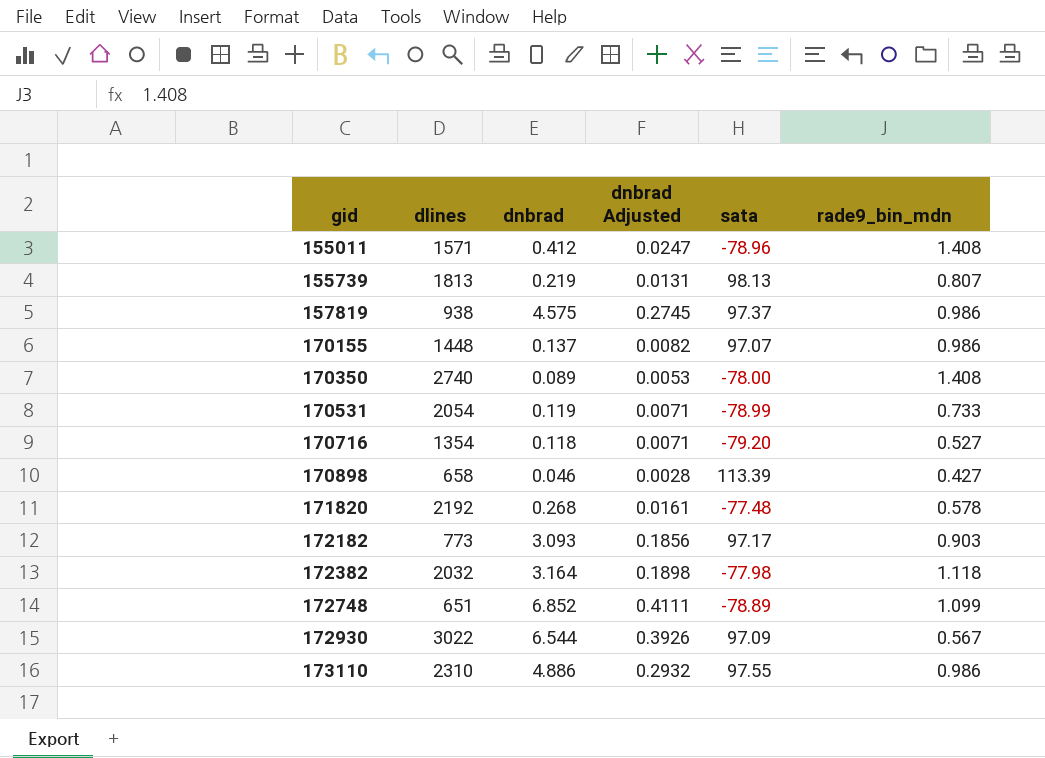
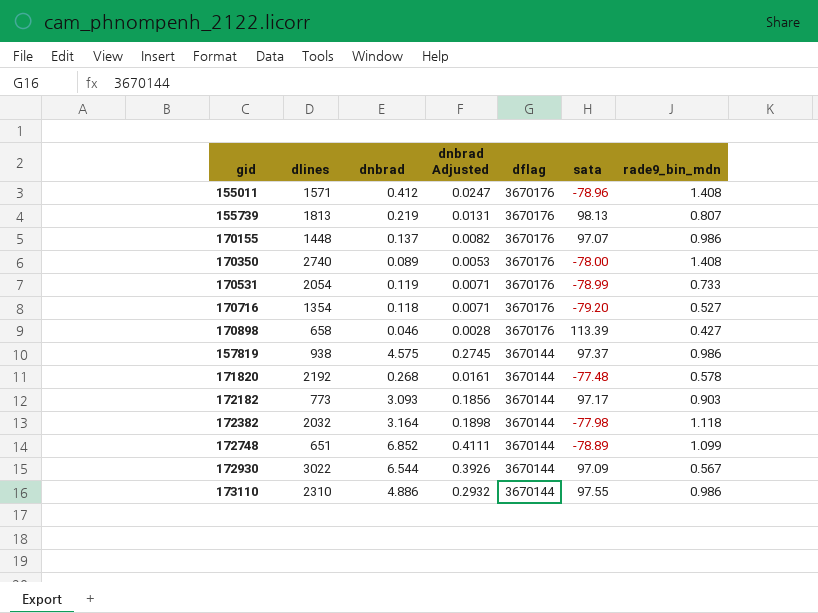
row order: gid ascending -> dflag descending
column dflag | position: none -> 5

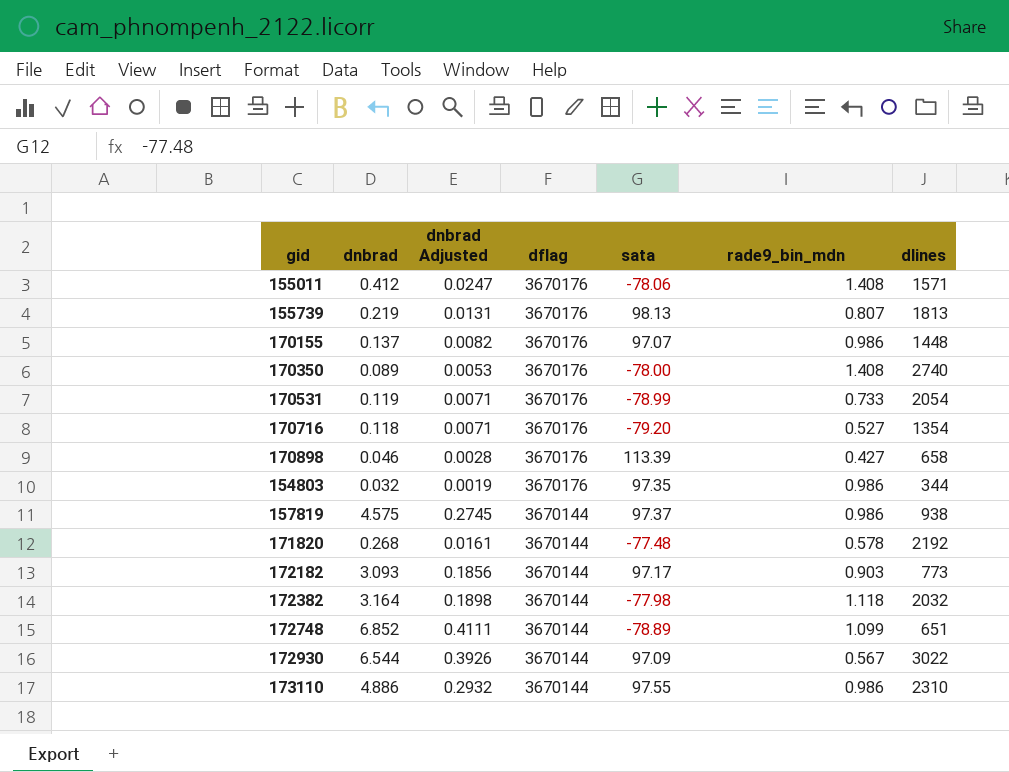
column dlines | position: 2 -> 7
155011 | sata: -78.96 -> -78.06
row 154803: none -> 0.032 | 0.0019 | 3670176 | 97.35 | 0.986 | 344

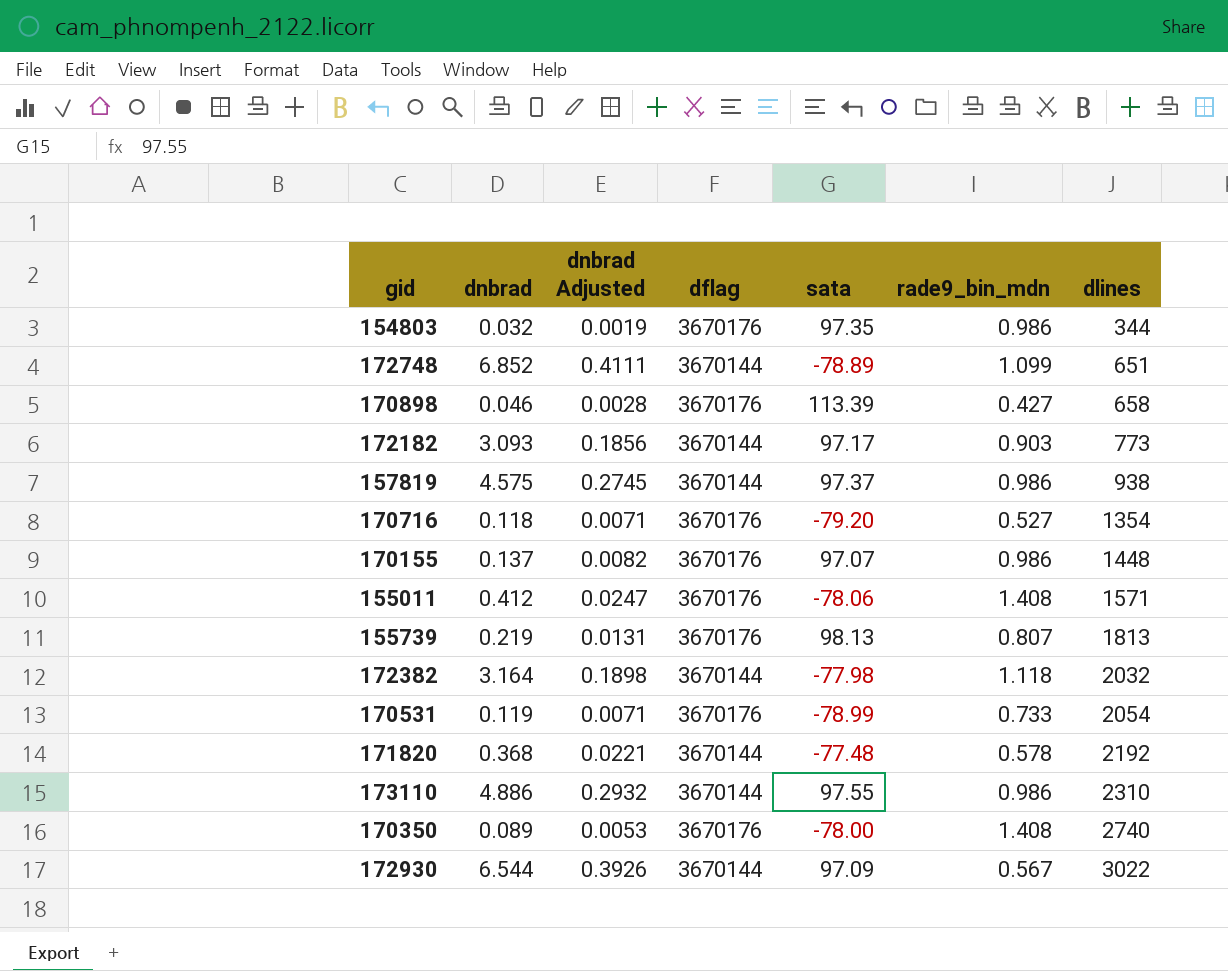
row order: dflag descending -> dlines ascending
171820 | dnbrad: 0.268 -> 0.368
171820 | dnbrad Adjusted: 0.0161 -> 0.0221

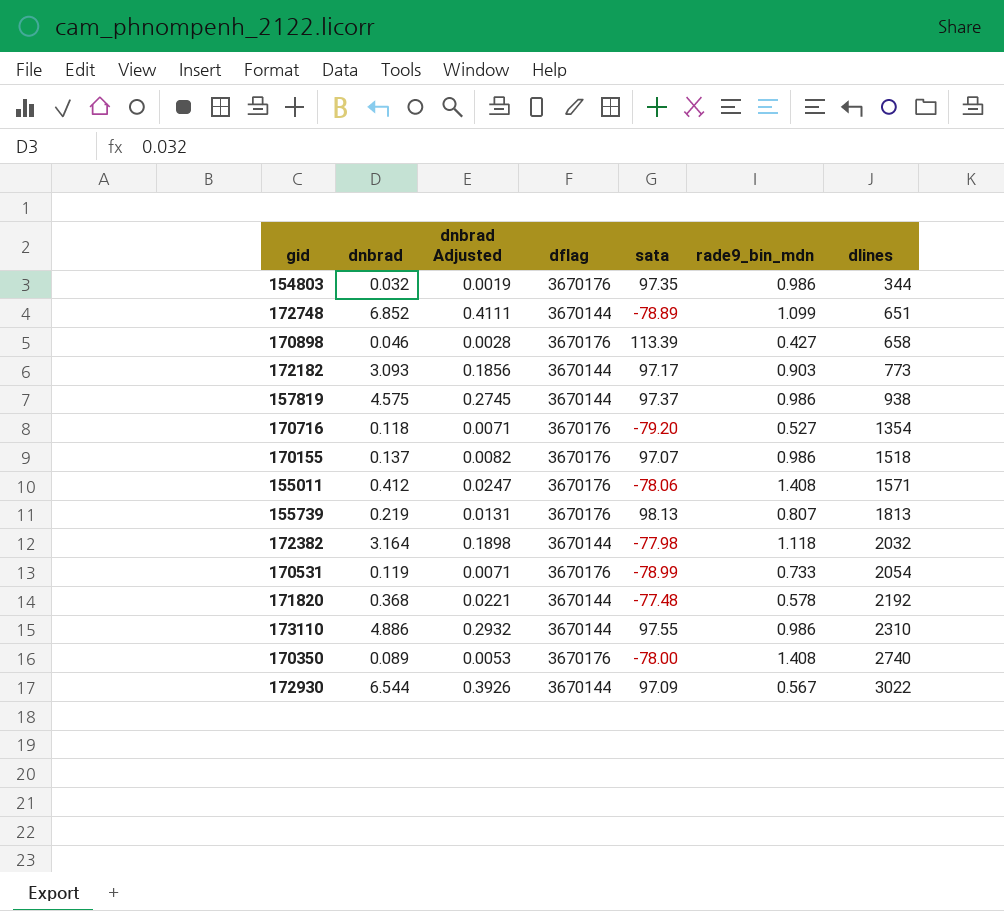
170155 | dlines: 1448 -> 1518

